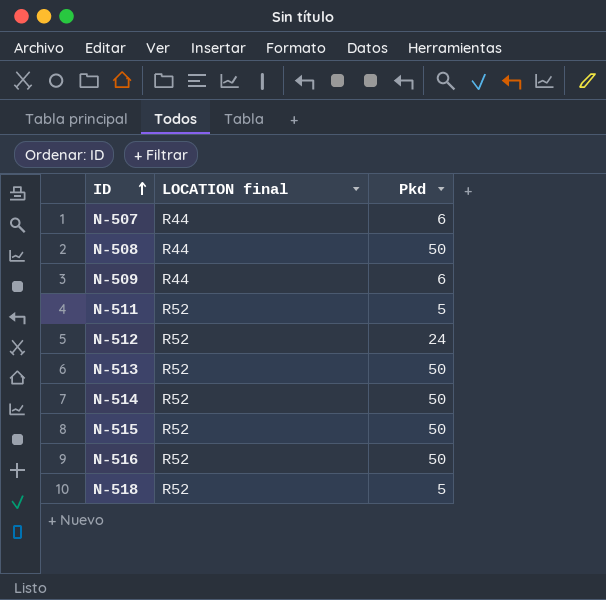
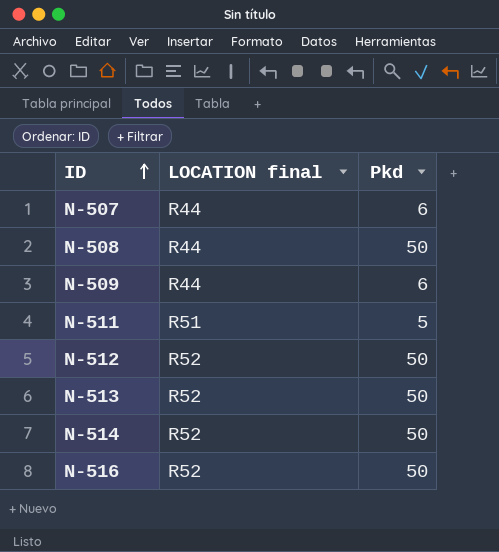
row N-515: R52 | 50 -> none
row N-518: R52 | 5 -> none
N-511 | LOCATION final: R52 -> R51
N-512 | Pkd: 24 -> 50

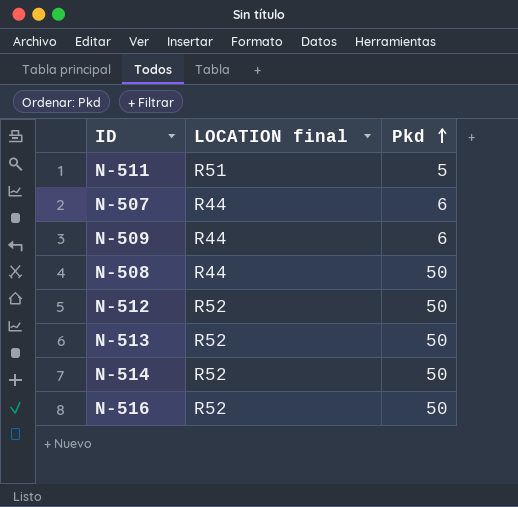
row order: ID ascending -> Pkd ascending

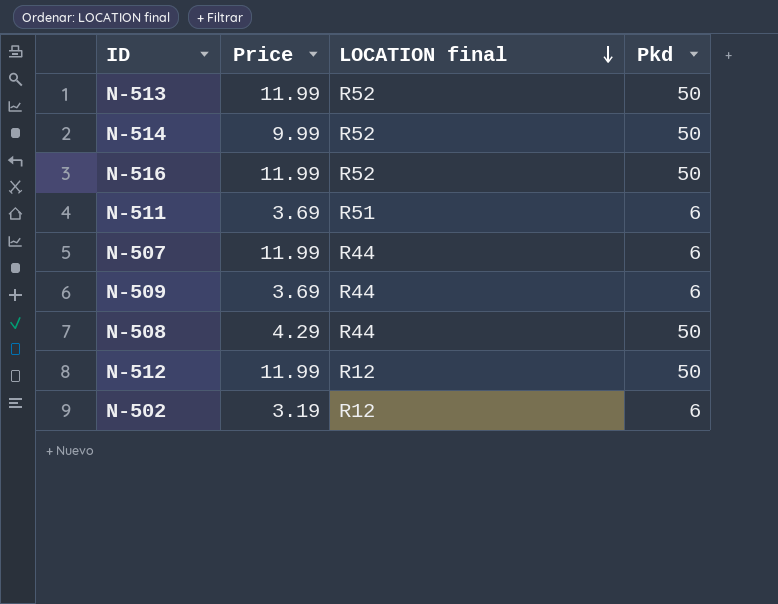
row order: Pkd ascending -> LOCATION final descending
column Price | position: none -> 2
N-511 | Pkd: 5 -> 6
N-512 | LOCATION final: R52 -> R12
row N-502: none -> 3.19 | R12 | 6

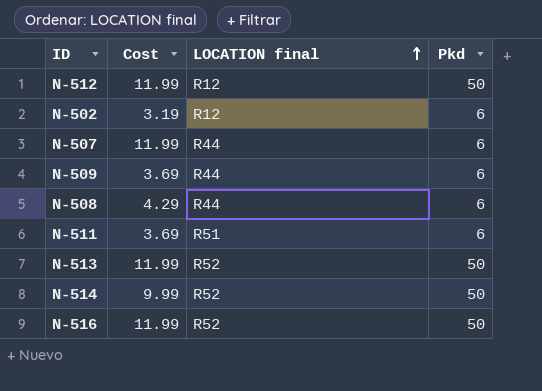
row order: LOCATION final descending -> LOCATION final ascending
column name: Price -> Cost
N-508 | Pkd: 50 -> 6

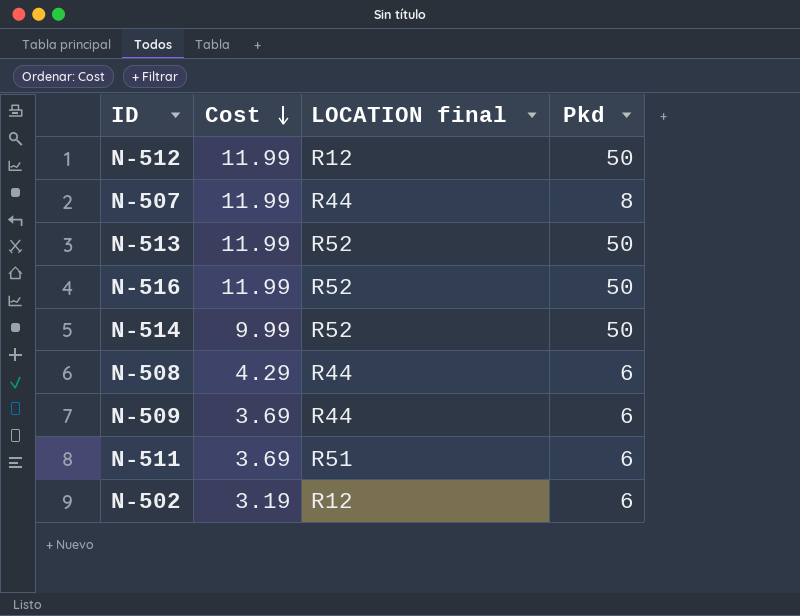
row order: LOCATION final ascending -> Cost descending
N-507 | Pkd: 6 -> 8

